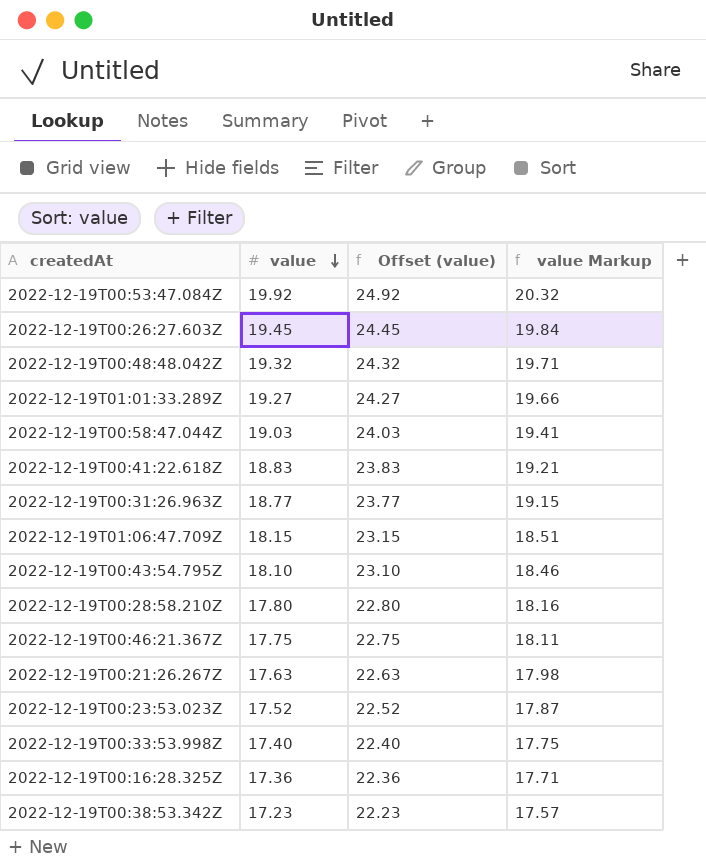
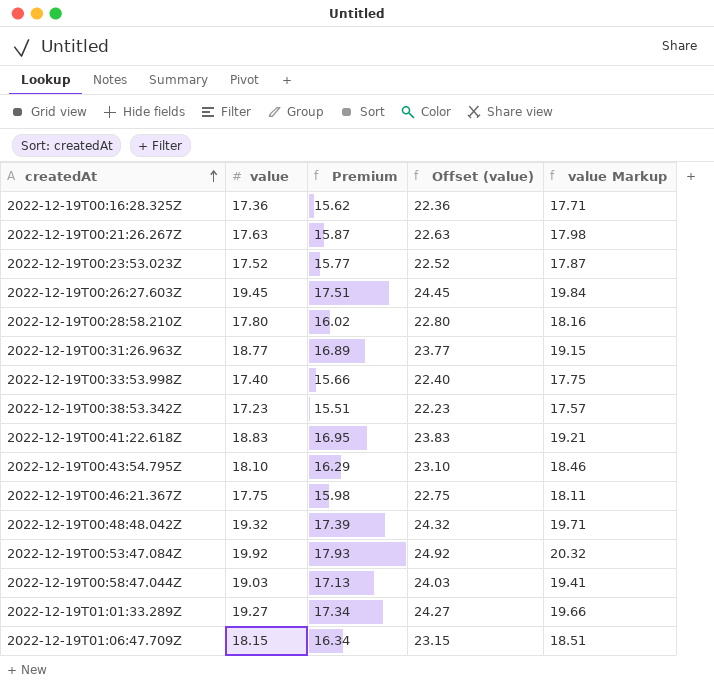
row order: value descending -> createdAt ascending
column Premium | formula: none -> [value] * 0.9

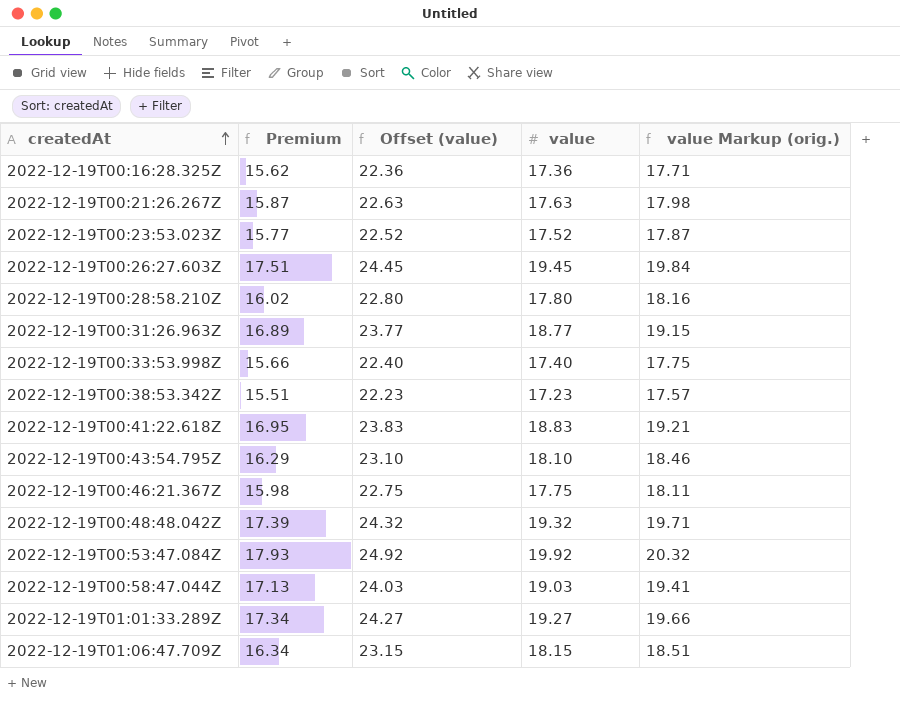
column value | position: 2 -> 4
column name: value Markup -> value Markup (orig.)

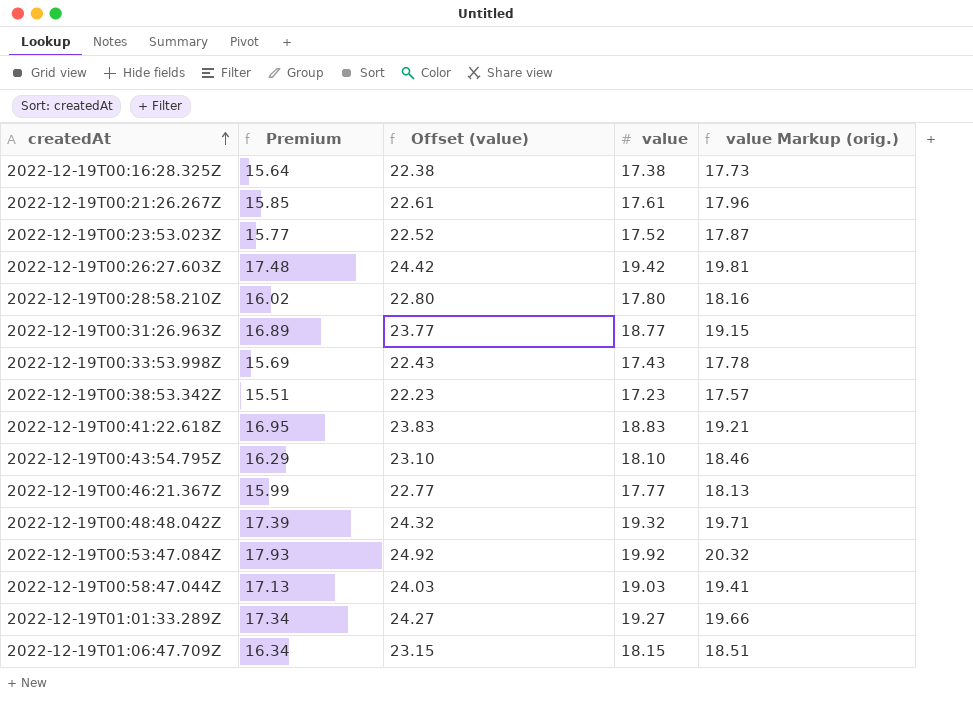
2022-12-19T00:16:28.325Z | Premium: 15.62 -> 15.64
2022-12-19T00:16:28.325Z | Offset (value): 22.36 -> 22.38
2022-12-19T00:16:28.325Z | value: 17.36 -> 17.38
2022-12-19T00:16:28.325Z | value Markup (orig.): 17.71 -> 17.73
2022-12-19T00:21:26.267Z | Premium: 15.87 -> 15.85
2022-12-19T00:21:26.267Z | Offset (value): 22.63 -> 22.61
2022-12-19T00:21:26.267Z | value: 17.63 -> 17.61
2022-12-19T00:21:26.267Z | value Markup (orig.): 17.98 -> 17.96
2022-12-19T00:26:27.603Z | Premium: 17.51 -> 17.48
2022-12-19T00:26:27.603Z | Offset (value): 24.45 -> 24.42
2022-12-19T00:26:27.603Z | value: 19.45 -> 19.42
2022-12-19T00:26:27.603Z | value Markup (orig.): 19.84 -> 19.81
2022-12-19T00:33:53.998Z | Premium: 15.66 -> 15.69
2022-12-19T00:33:53.998Z | Offset (value): 22.40 -> 22.43
2022-12-19T00:33:53.998Z | value: 17.40 -> 17.43
2022-12-19T00:33:53.998Z | value Markup (orig.): 17.75 -> 17.78
2022-12-19T00:46:21.367Z | Premium: 15.98 -> 15.99
2022-12-19T00:46:21.367Z | Offset (value): 22.75 -> 22.77
2022-12-19T00:46:21.367Z | value: 17.75 -> 17.77
2022-12-19T00:46:21.367Z | value Markup (orig.): 18.11 -> 18.13

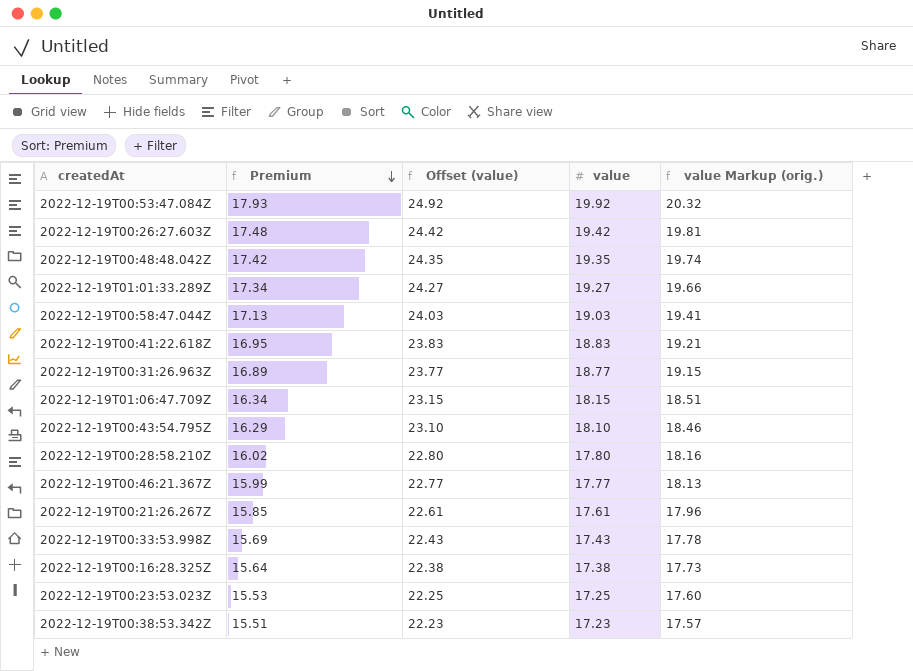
row order: createdAt ascending -> Premium descending
2022-12-19T00:48:48.042Z | Premium: 17.39 -> 17.42
2022-12-19T00:48:48.042Z | Offset (value): 24.32 -> 24.35
2022-12-19T00:48:48.042Z | value: 19.32 -> 19.35
2022-12-19T00:48:48.042Z | value Markup (orig.): 19.71 -> 19.74
2022-12-19T00:23:53.023Z | Premium: 15.77 -> 15.53
2022-12-19T00:23:53.023Z | Offset (value): 22.52 -> 22.25
2022-12-19T00:23:53.023Z | value: 17.52 -> 17.25
2022-12-19T00:23:53.023Z | value Markup (orig.): 17.87 -> 17.60

